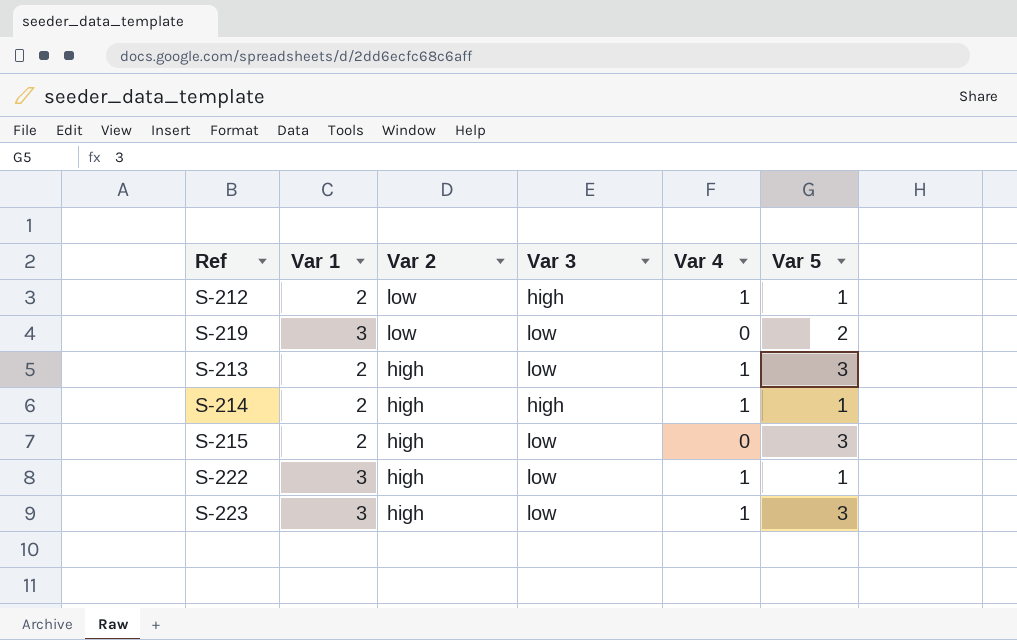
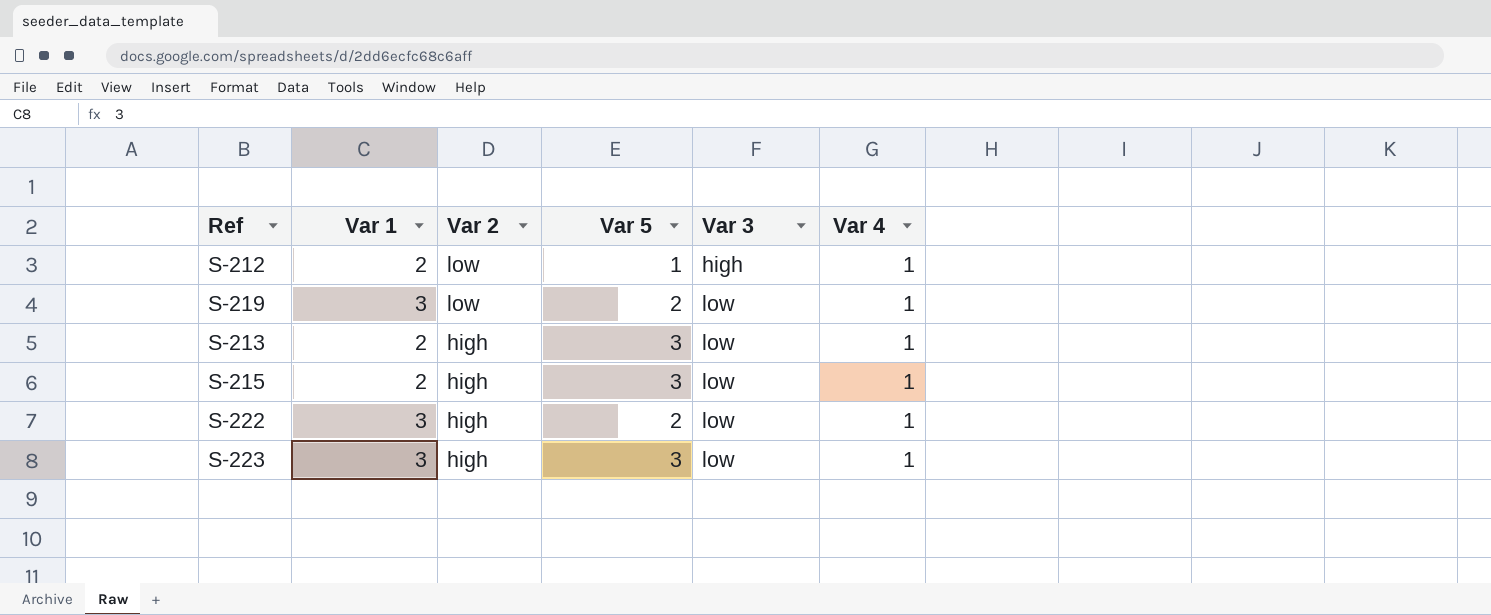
column Var 5 | position: 6 -> 4
row S-214: 2 | high | high | 1 | 1 -> none
S-219 | Var 4: 0 -> 1
S-215 | Var 4: 0 -> 1
S-222 | Var 5: 1 -> 2

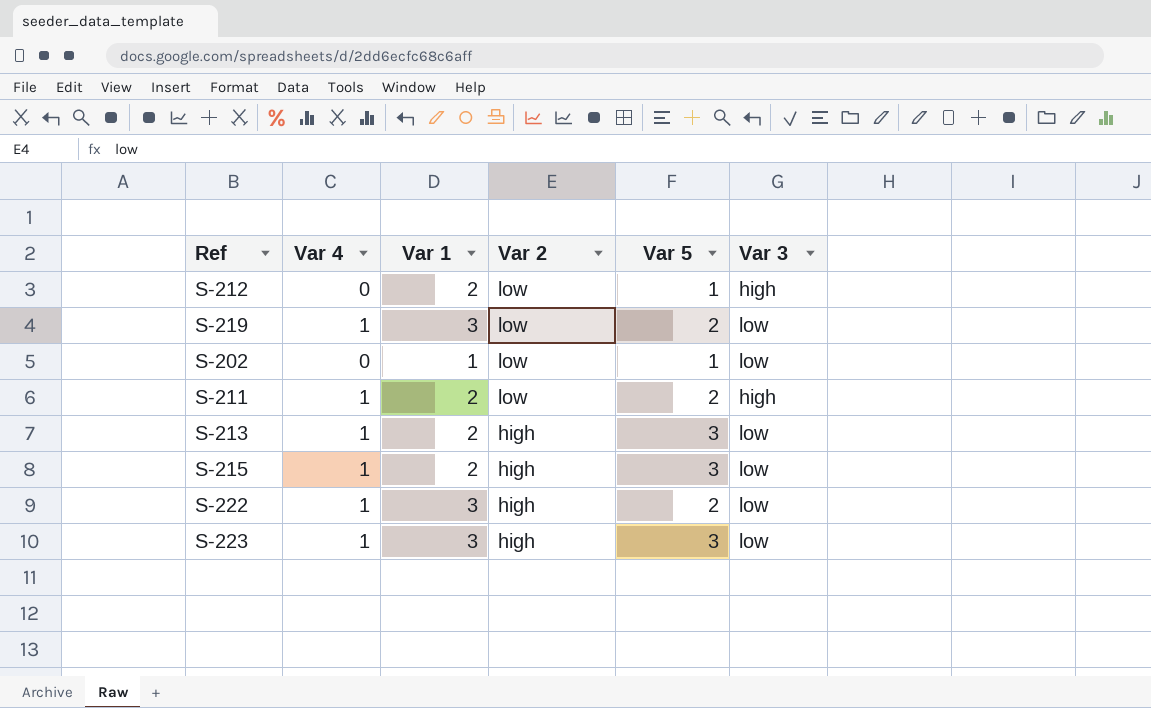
column Var 4 | position: 6 -> 2
S-212 | Var 4: 1 -> 0
row S-202: none -> 0 | 1 | low | 1 | low
row S-211: none -> 1 | 2 | low | 2 | high

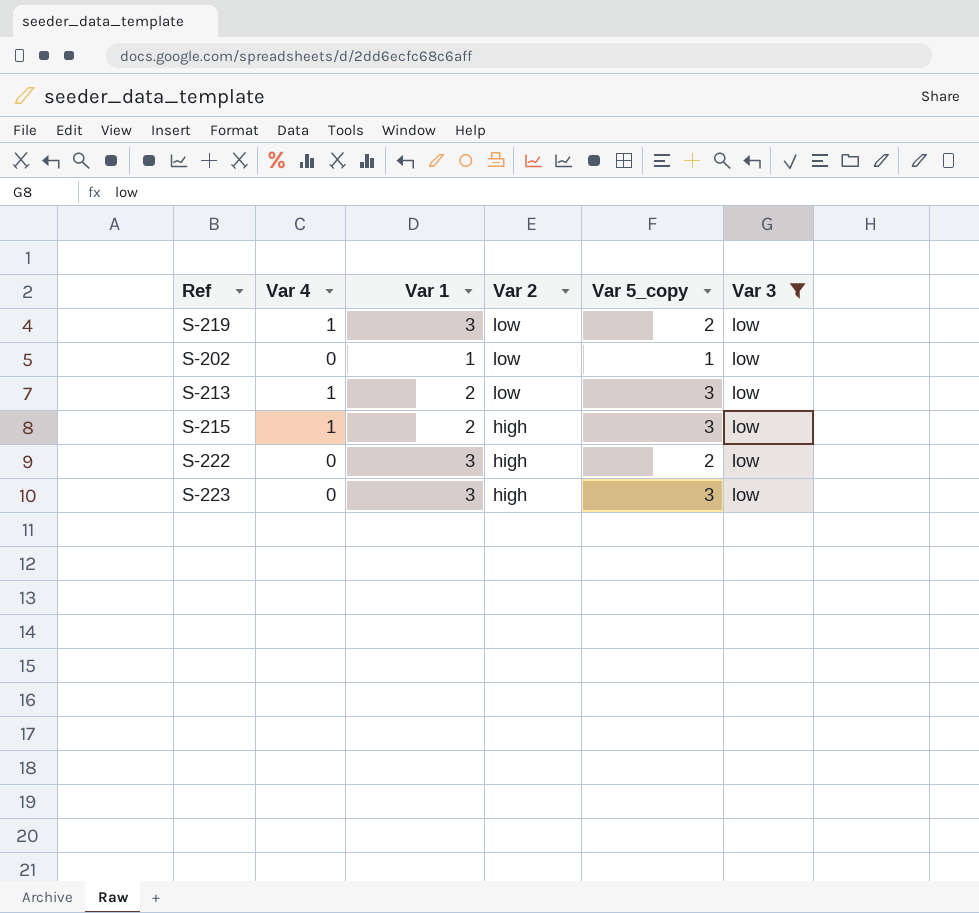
filter: none -> Var 3 = low
column name: Var 5 -> Var 5_copy
S-213 | Var 2: high -> low
S-222 | Var 4: 1 -> 0
S-223 | Var 4: 1 -> 0

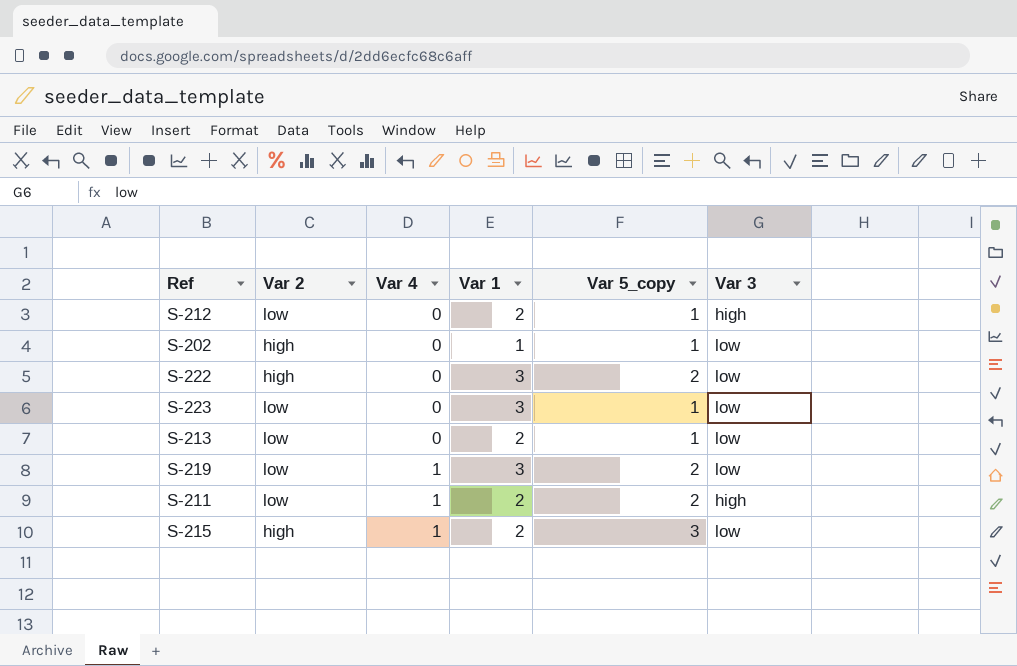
filter: Var 3 = low -> none
row order: Var 2 descending -> Var 4 ascending
column Var 2 | position: 4 -> 2
S-202 | Var 2: low -> high
S-223 | Var 2: high -> low
S-223 | Var 5_copy: 3 -> 1
S-213 | Var 4: 1 -> 0
S-213 | Var 5_copy: 3 -> 1

